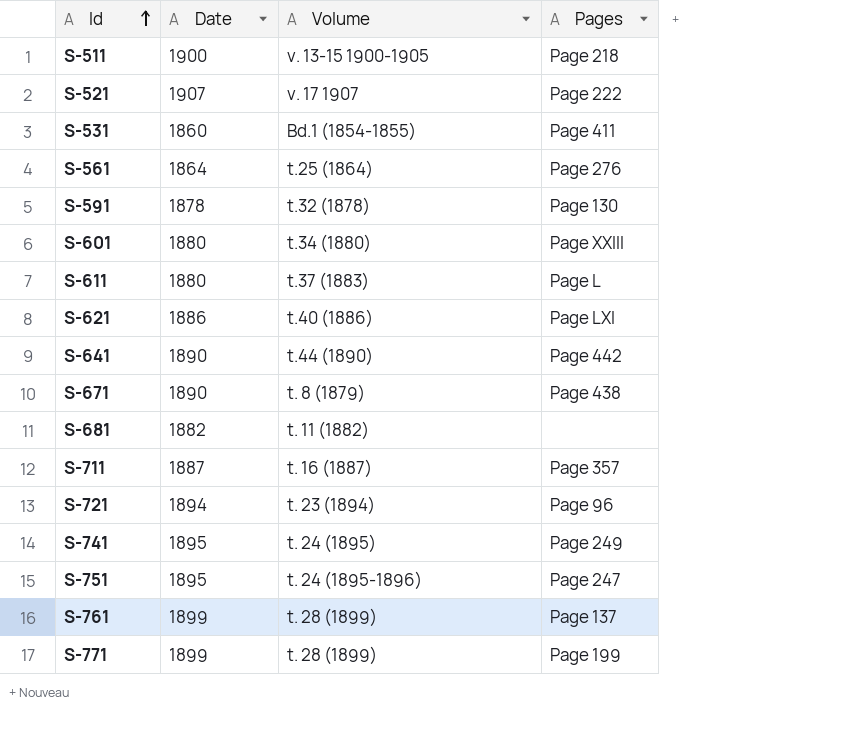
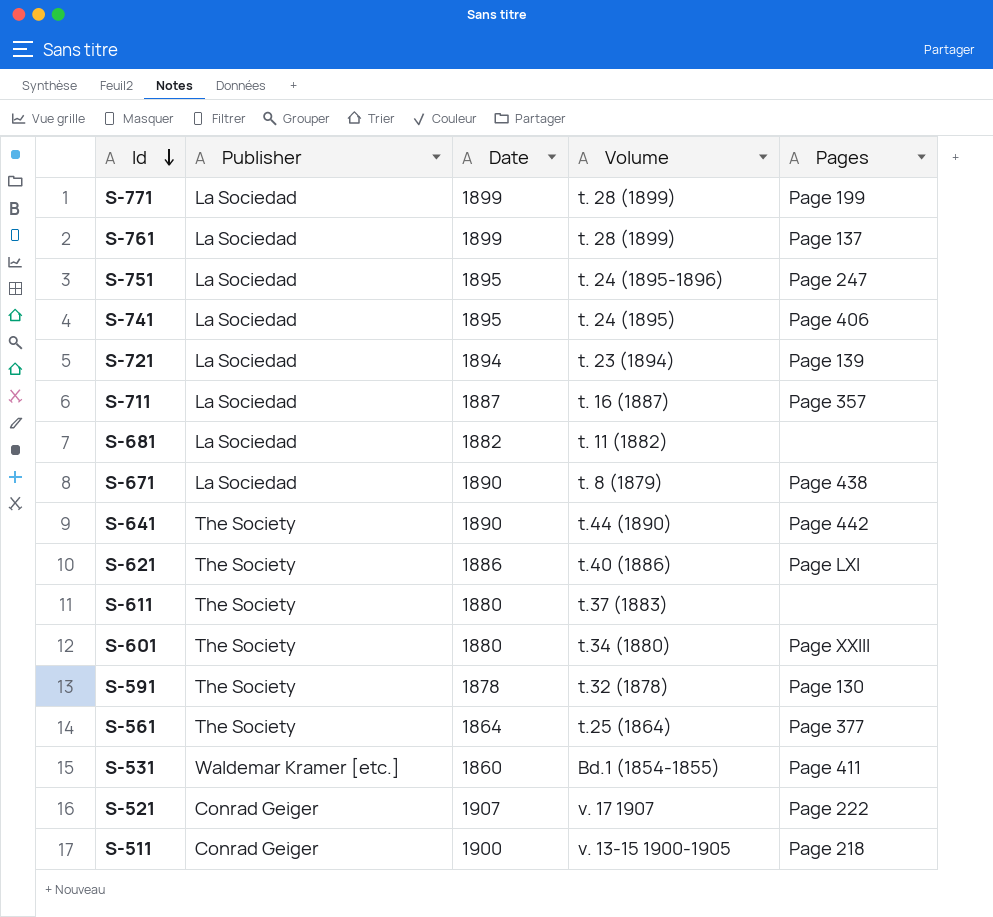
row order: Id ascending -> Id descending
column Publisher | position: none -> 2
S-741 | Pages: Page 249 -> Page 406
S-721 | Pages: Page 96 -> Page 139
S-611 | Pages: Page L -> none
S-561 | Pages: Page 276 -> Page 377

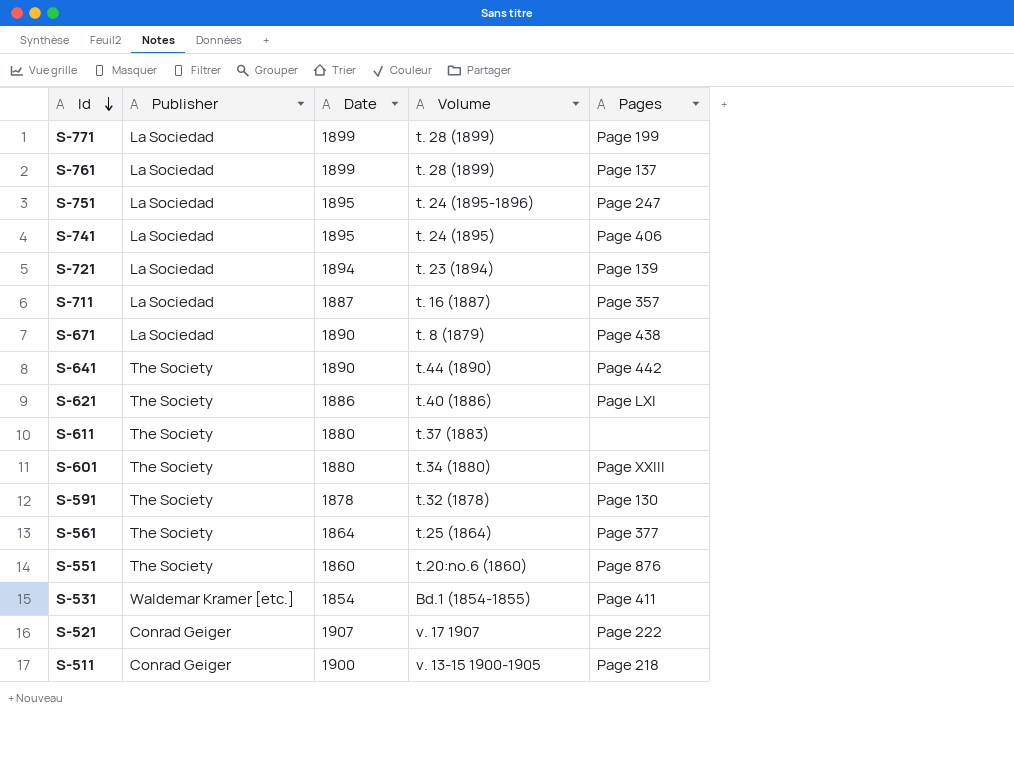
row S-681: La Sociedad | 1882 | t. 11 (1882) | none -> none
row S-551: none -> The Society | 1860 | t.20:no.6 (1860) | Page 876
S-531 | Date: 1860 -> 1854

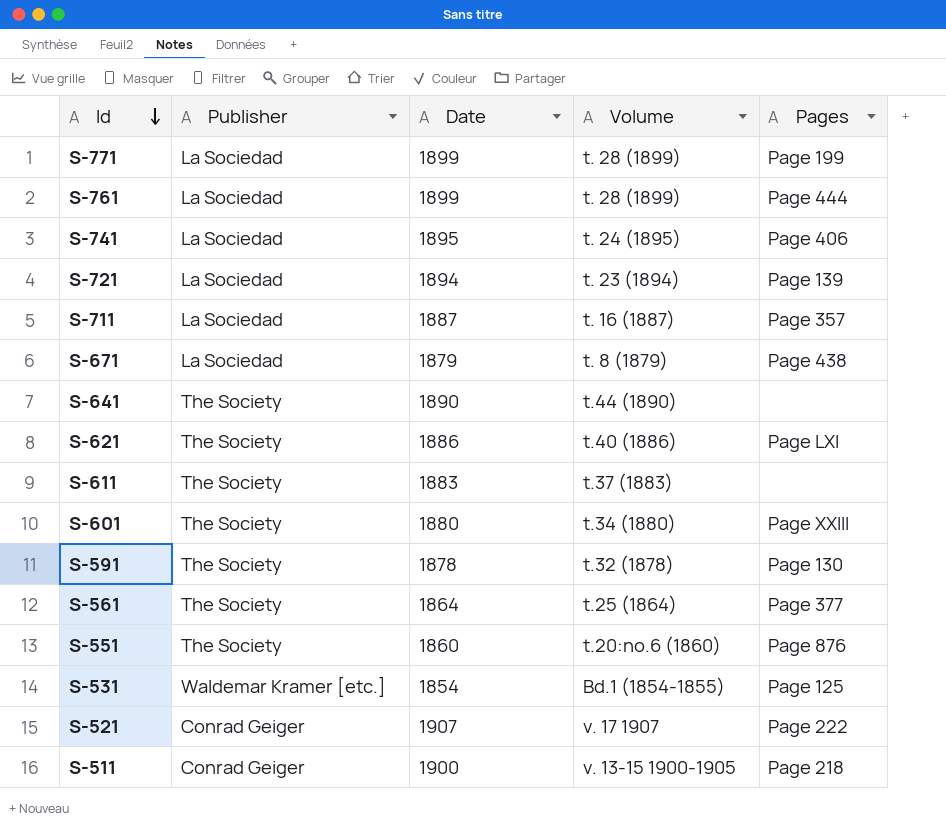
row S-751: La Sociedad | 1895 | t. 24 (1895-1896) | Page 247 -> none
S-761 | Pages: Page 137 -> Page 444
S-671 | Date: 1890 -> 1879
S-641 | Pages: Page 442 -> none
S-611 | Date: 1880 -> 1883
S-531 | Pages: Page 411 -> Page 125

